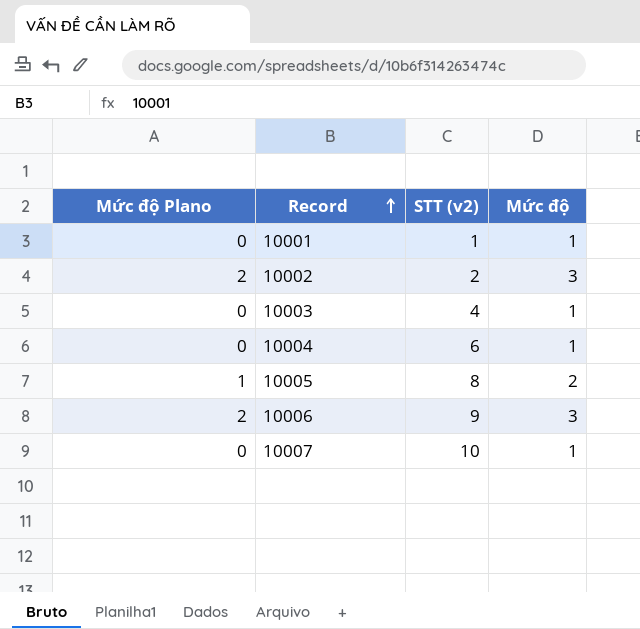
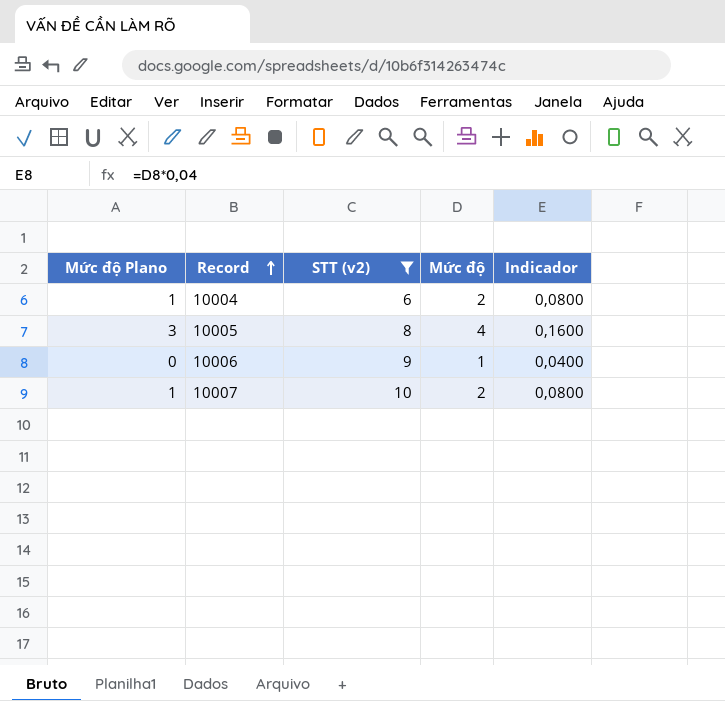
filter: none -> STT (v2) >= 6
column Indicador | formula: none -> [Mức độ] * 0,04
10004 | Mức độ Plano: 0 -> 1
10004 | Mức độ: 1 -> 2
10005 | Mức độ Plano: 1 -> 3
10005 | Mức độ: 2 -> 4
10006 | Mức độ Plano: 2 -> 0
10006 | Mức độ: 3 -> 1
10007 | Mức độ Plano: 0 -> 1
10007 | Mức độ: 1 -> 2

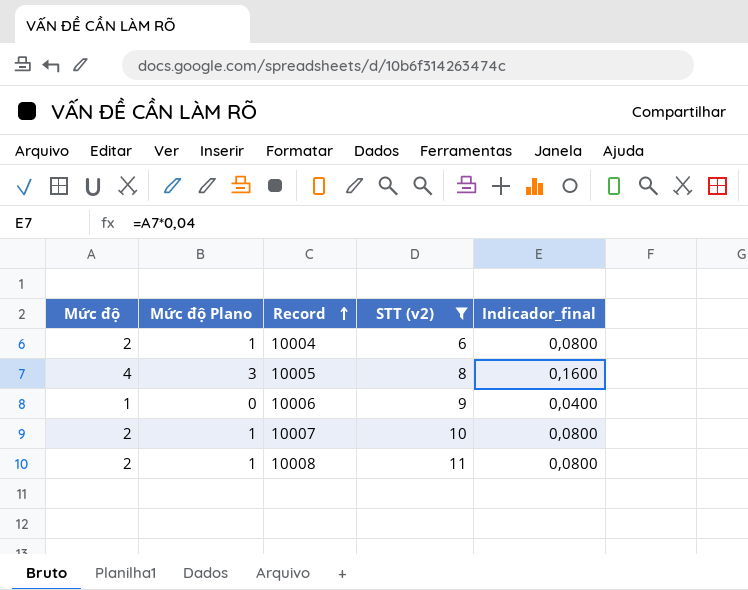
column Mức độ | position: 4 -> 1
column name: Indicador -> Indicador_final
row 10008: none -> 2 | 1 | 11 | 0,0800

